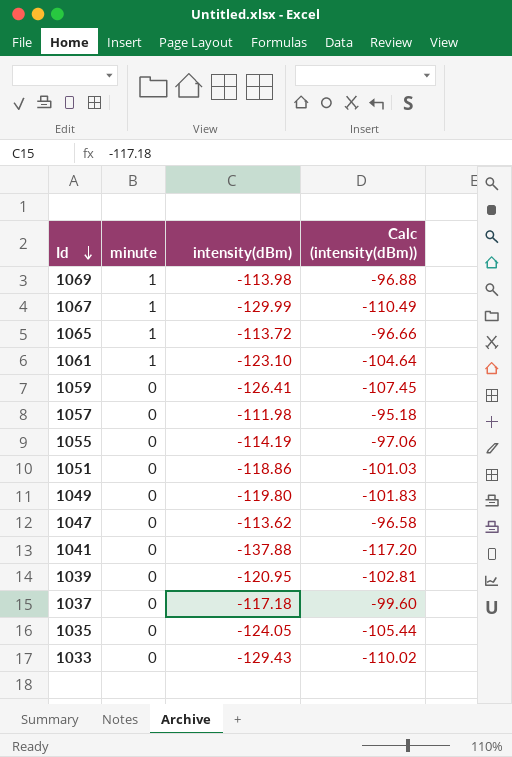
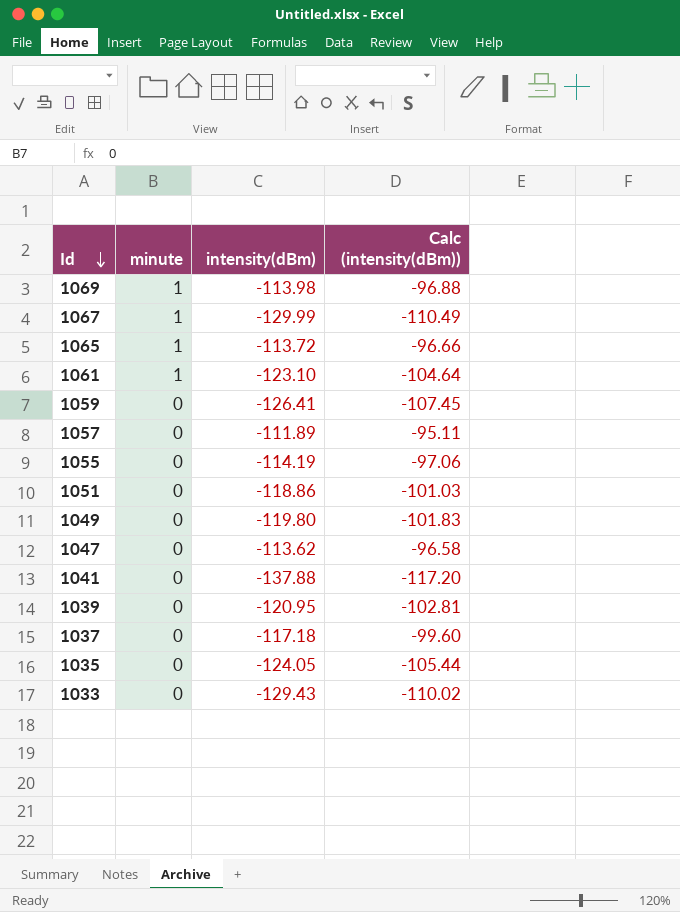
1057 | intensity(dBm): -111.98 -> -111.89
1057 | Calc (intensity(dBm)): -95.18 -> -95.11

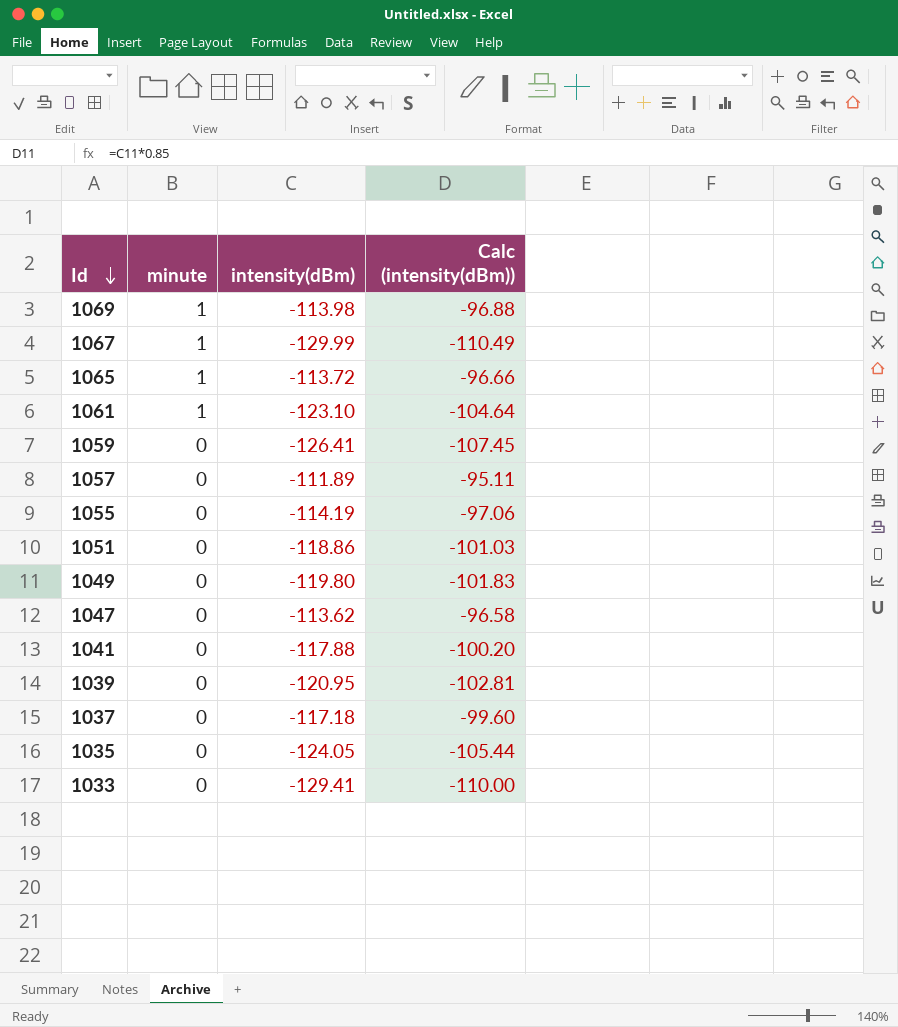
1041 | intensity(dBm): -137.88 -> -117.88
1041 | Calc (intensity(dBm)): -117.20 -> -100.20
1033 | intensity(dBm): -129.43 -> -129.41
1033 | Calc (intensity(dBm)): -110.02 -> -110.00

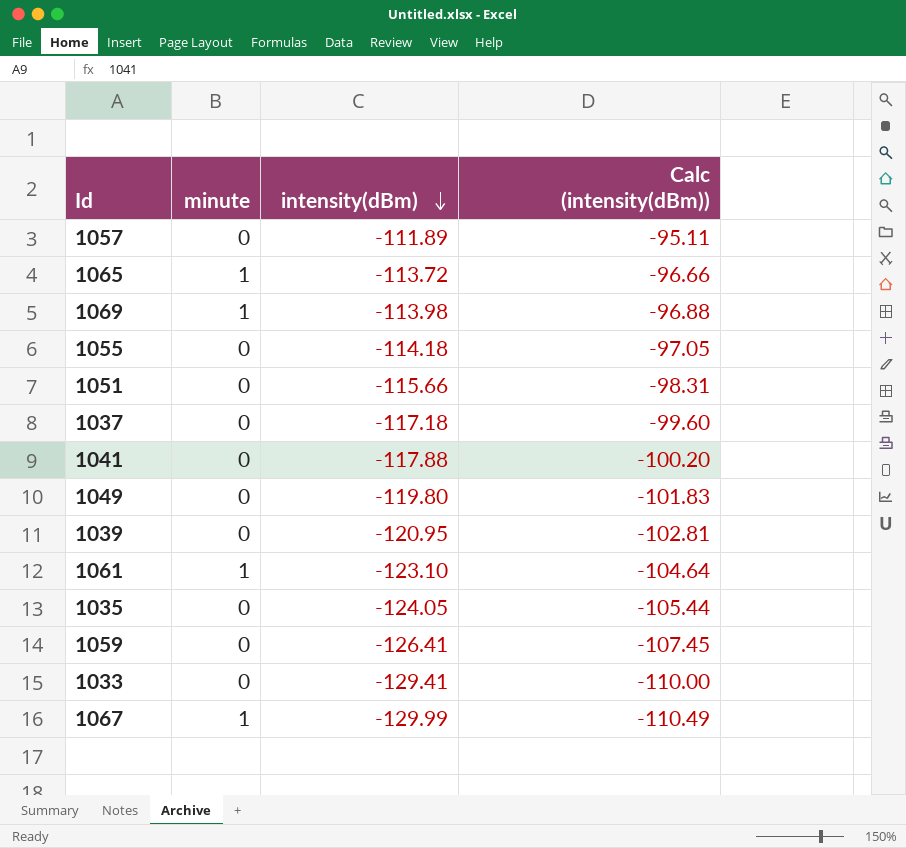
row order: Id descending -> intensity(dBm) descending
row 1047: 0 | -113.62 | -96.58 -> none
1055 | intensity(dBm): -114.19 -> -114.18
1055 | Calc (intensity(dBm)): -97.06 -> -97.05
1051 | intensity(dBm): -118.86 -> -115.66
1051 | Calc (intensity(dBm)): -101.03 -> -98.31

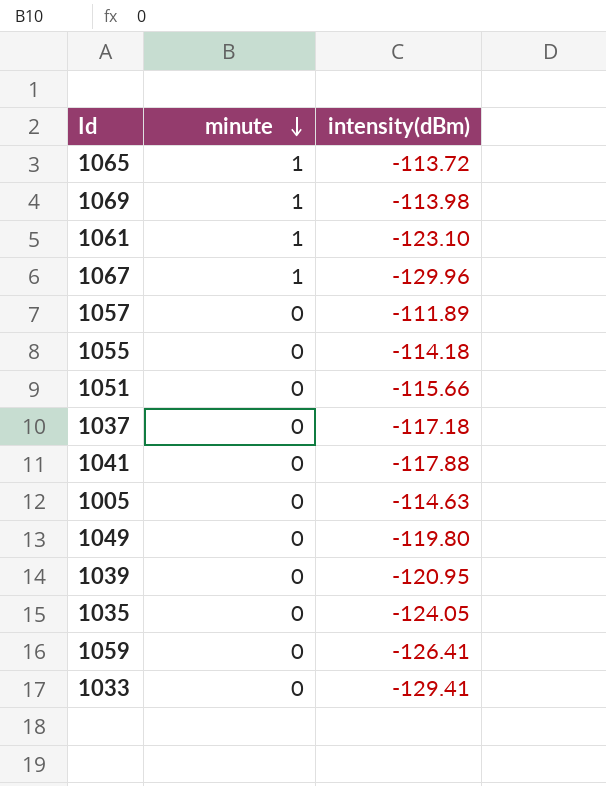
row order: intensity(dBm) descending -> minute descending
column Calc (intensity(dBm)) | formula: [intensity(dBm)] * 0.85 -> none
1067 | intensity(dBm): -129.99 -> -129.96
row 1005: none -> 0 | -114.63

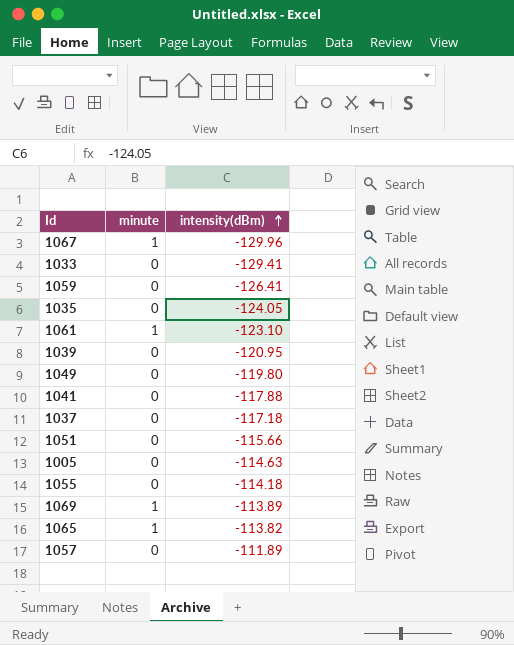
row order: minute descending -> intensity(dBm) ascending
1069 | intensity(dBm): -113.98 -> -113.89
1065 | intensity(dBm): -113.72 -> -113.82

